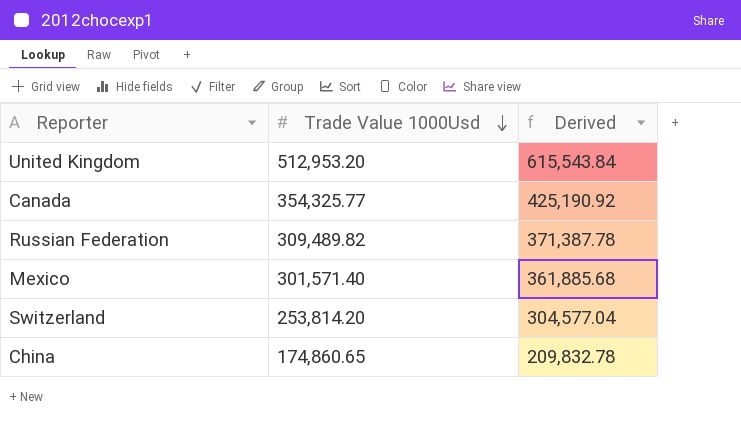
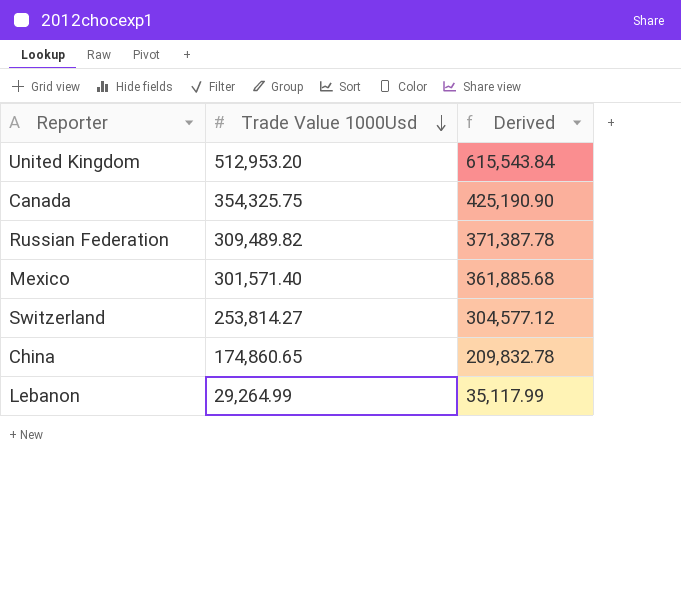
Canada | Trade Value 1000Usd: 354,325.77 -> 354,325.75
Canada | Derived: 425,190.92 -> 425,190.90
Switzerland | Trade Value 1000Usd: 253,814.20 -> 253,814.27
Switzerland | Derived: 304,577.04 -> 304,577.12
row Lebanon: none -> 29,264.99 | 35,117.99

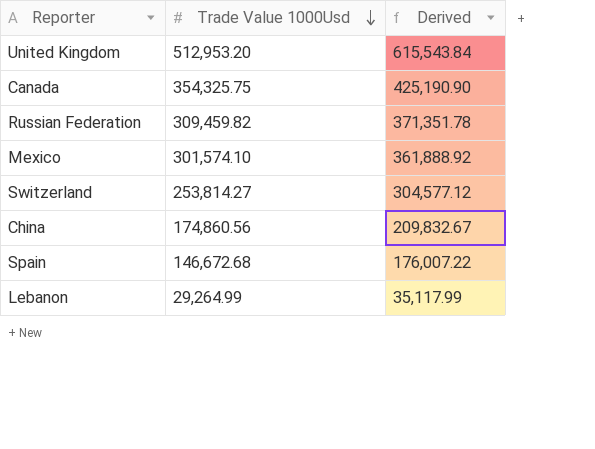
Russian Federation | Trade Value 1000Usd: 309,489.82 -> 309,459.82
Russian Federation | Derived: 371,387.78 -> 371,351.78
Mexico | Trade Value 1000Usd: 301,571.40 -> 301,574.10
Mexico | Derived: 361,885.68 -> 361,888.92
China | Trade Value 1000Usd: 174,860.65 -> 174,860.56
China | Derived: 209,832.78 -> 209,832.67
row Spain: none -> 146,672.68 | 176,007.22

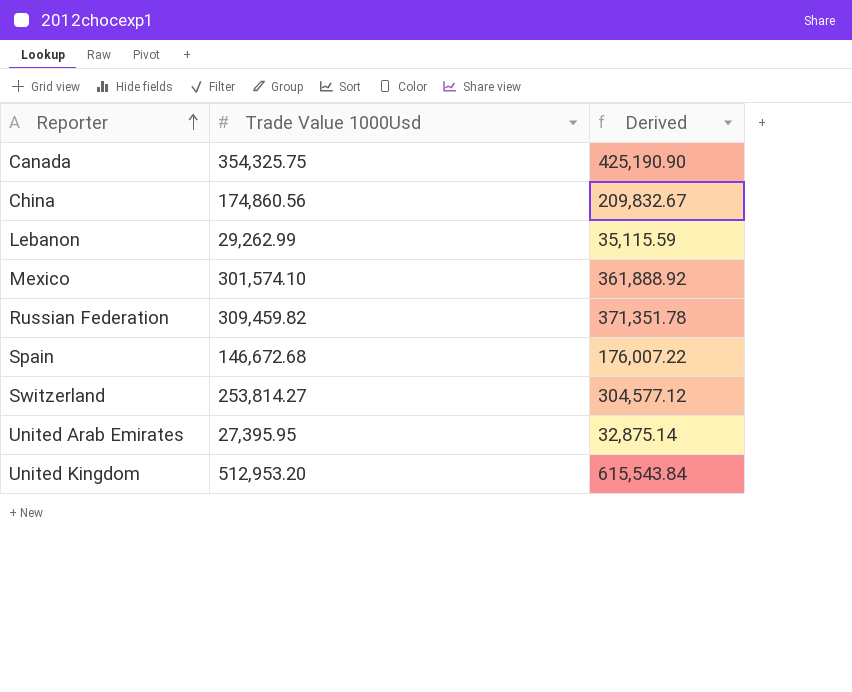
row order: Trade Value 1000Usd descending -> Reporter ascending
Lebanon | Trade Value 1000Usd: 29,264.99 -> 29,262.99
Lebanon | Derived: 35,117.99 -> 35,115.59
row United Arab Emirates: none -> 27,395.95 | 32,875.14

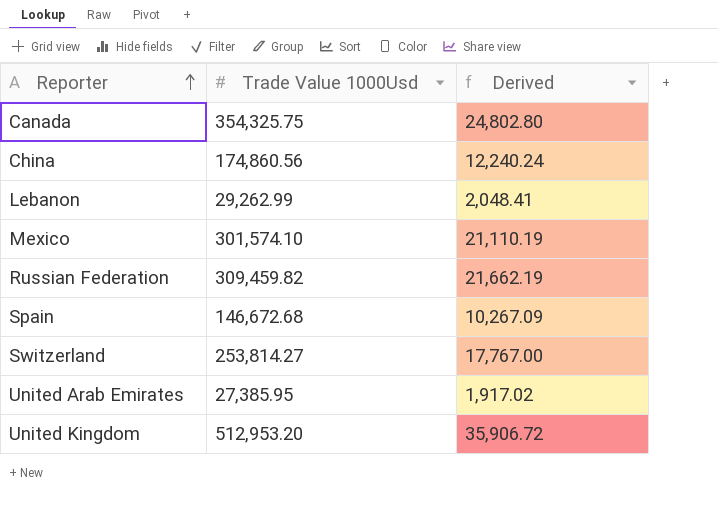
column Derived | formula: [Trade Value 1000Usd] * 1.2 -> [Trade Value 1000Usd] * 0.07
United Arab Emirates | Trade Value 1000Usd: 27,395.95 -> 27,385.95

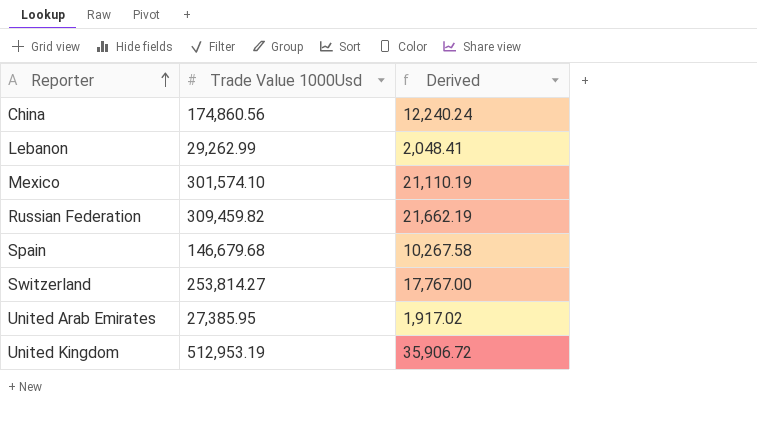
row Canada: 354,325.75 | 24,802.80 -> none
Spain | Trade Value 1000Usd: 146,672.68 -> 146,679.68
Spain | Derived: 10,267.09 -> 10,267.58
United Kingdom | Trade Value 1000Usd: 512,953.20 -> 512,953.19

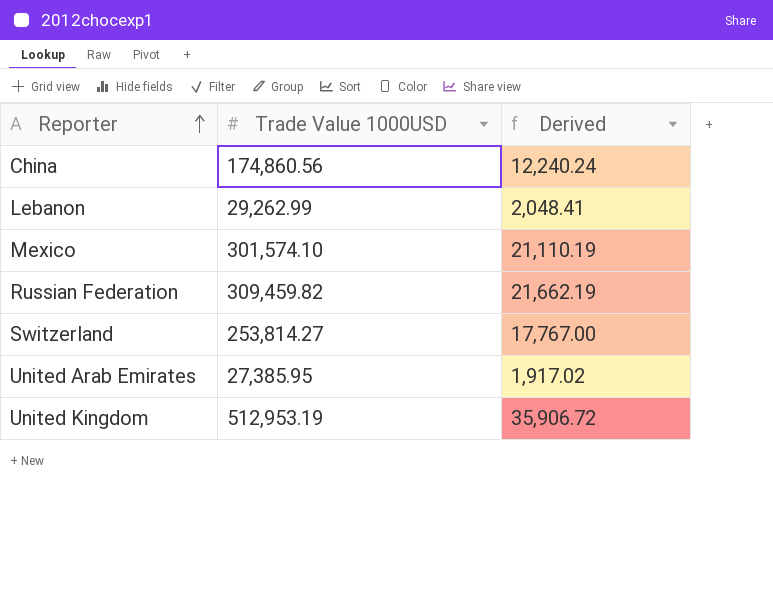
column name: Trade Value 1000Usd -> Trade Value 1000USD
row Spain: 146,679.68 | 10,267.58 -> none

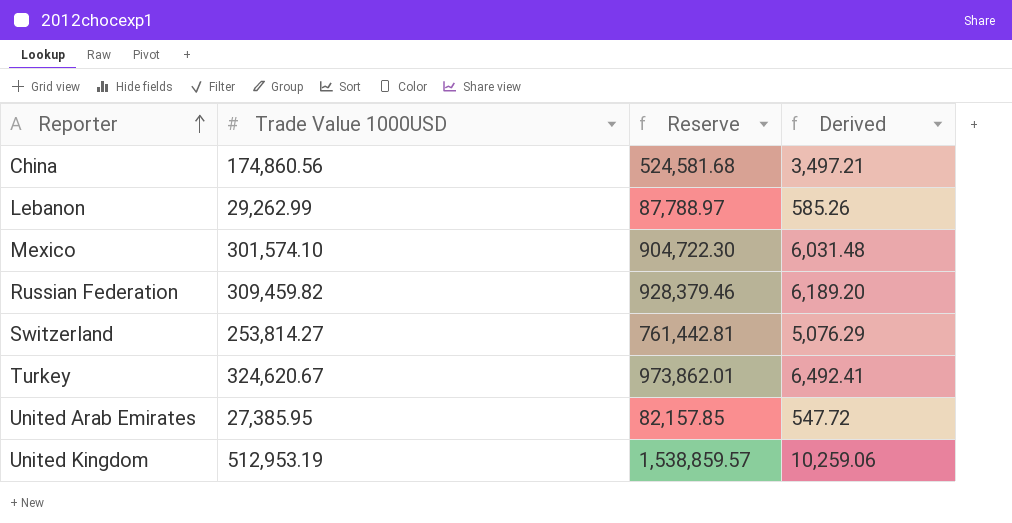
column Reserve | formula: none -> [Trade Value 1000USD] * 3
column Derived | formula: [Trade Value 1000USD] * 0.07 -> [Trade Value 1000USD] * 0.02
row Turkey: none -> 324,620.67 | 973,862.01 | 6,492.41

